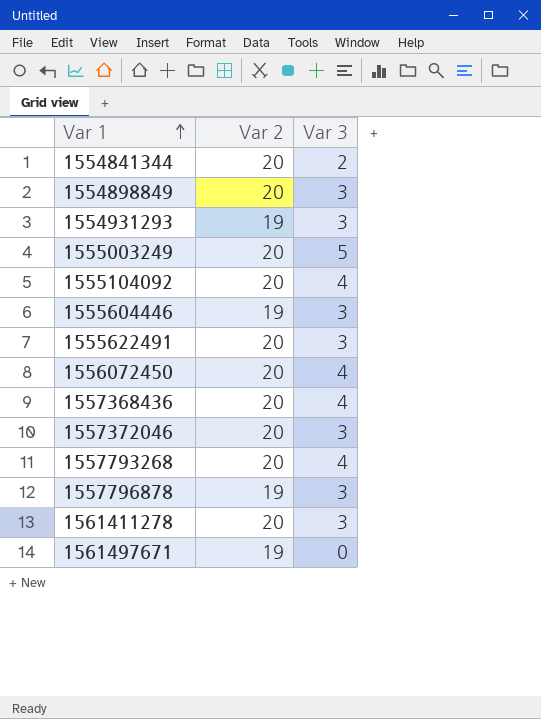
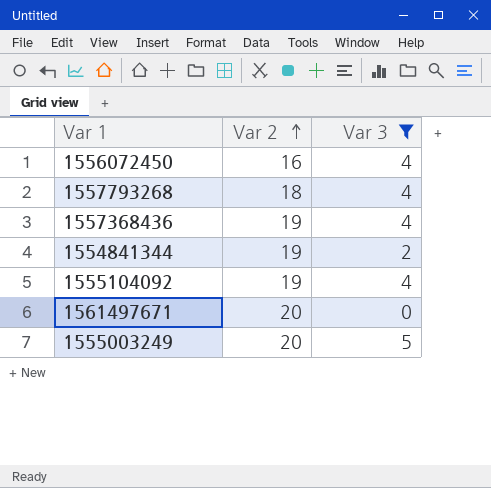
filter: none -> Var 3 != 3
row order: Var 1 ascending -> Var 2 ascending
1556072450 | Var 2: 20 -> 16
1557793268 | Var 2: 20 -> 18
1557368436 | Var 2: 20 -> 19
1554841344 | Var 2: 20 -> 19
1555104092 | Var 2: 20 -> 19
1561497671 | Var 2: 19 -> 20

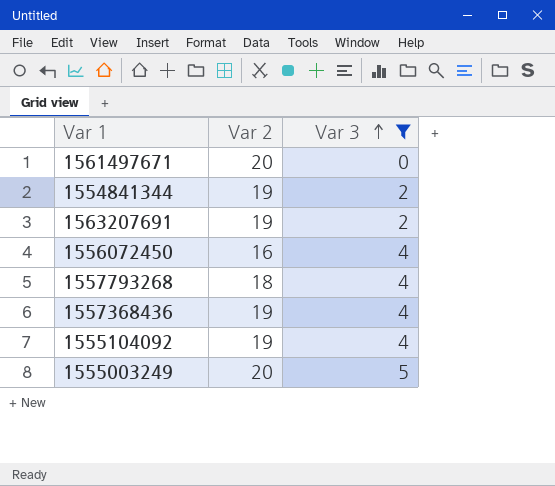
row order: Var 2 ascending -> Var 3 ascending
row 1563207691: none -> 19 | 2

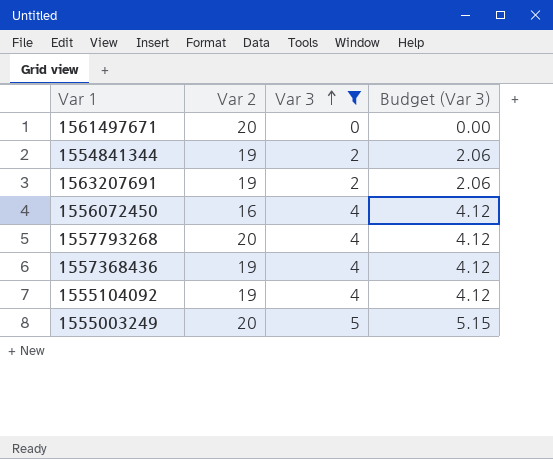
column Budget (Var 3) | formula: none -> [Var 3] * 1.03
1557793268 | Var 2: 18 -> 20

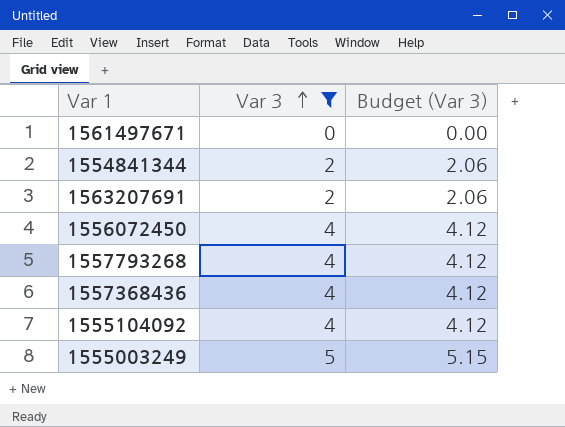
column Var 2 | position: 2 -> none

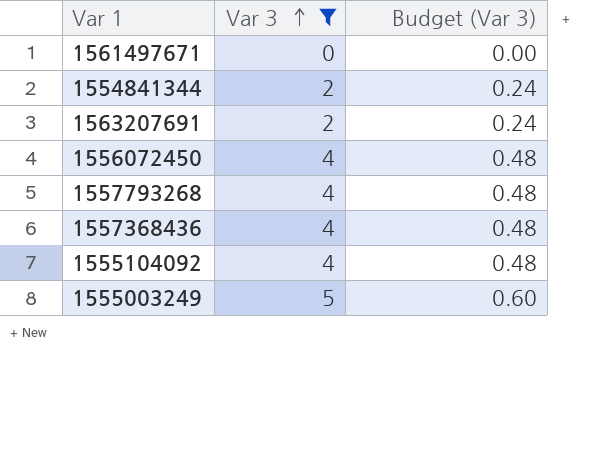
column Budget (Var 3) | formula: [Var 3] * 1.03 -> [Var 3] * 0.12

